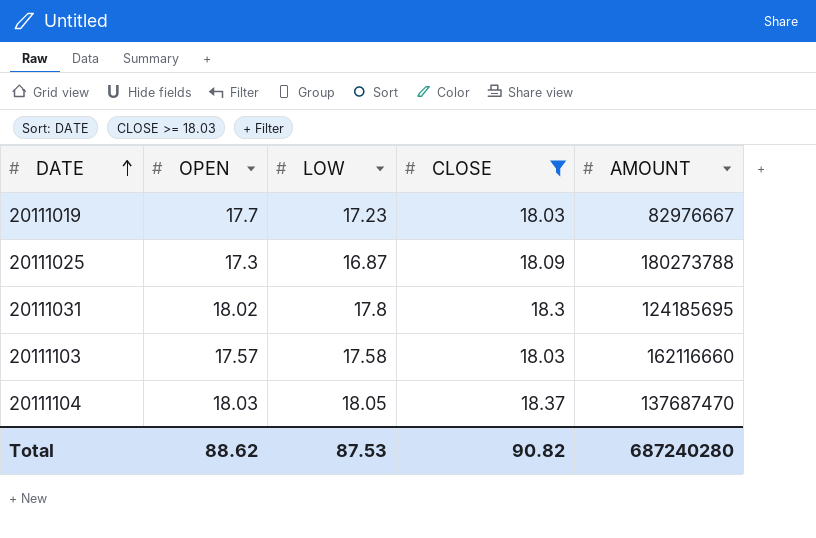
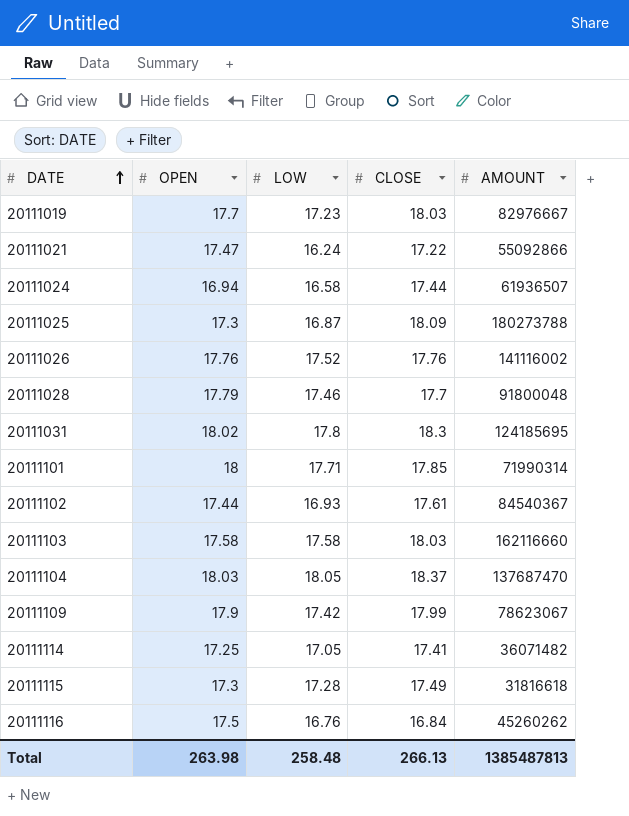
filter: CLOSE >= 18.03 -> none
20111103 | OPEN: 17.57 -> 17.58
Total | OPEN: 88.62 -> 263.98
Total | LOW: 87.53 -> 258.48
Total | CLOSE: 90.82 -> 266.13
Total | AMOUNT: 687240280 -> 1385487813

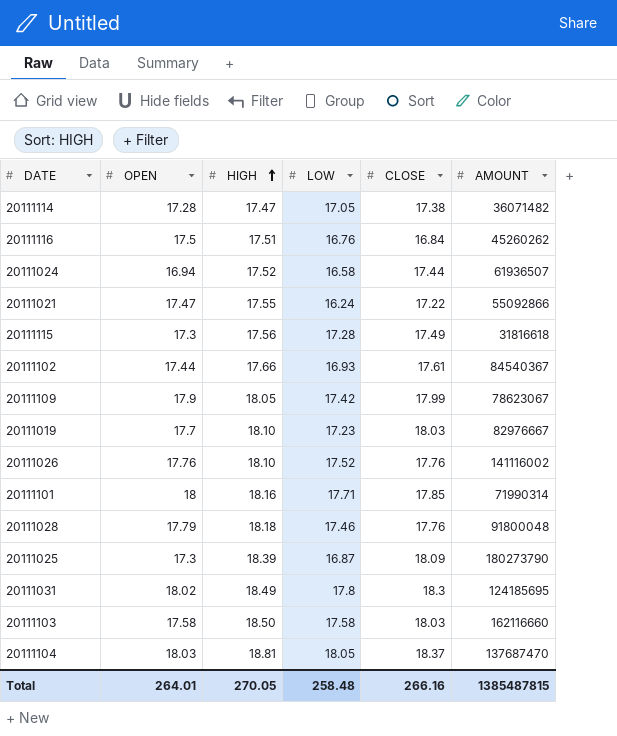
row order: DATE ascending -> HIGH ascending
column HIGH | position: none -> 3
20111114 | OPEN: 17.25 -> 17.28
20111114 | CLOSE: 17.41 -> 17.38
20111028 | CLOSE: 17.7 -> 17.76
20111025 | AMOUNT: 180273788 -> 180273790
Total | OPEN: 263.98 -> 264.01
Total | CLOSE: 266.13 -> 266.16
Total | AMOUNT: 1385487813 -> 1385487815

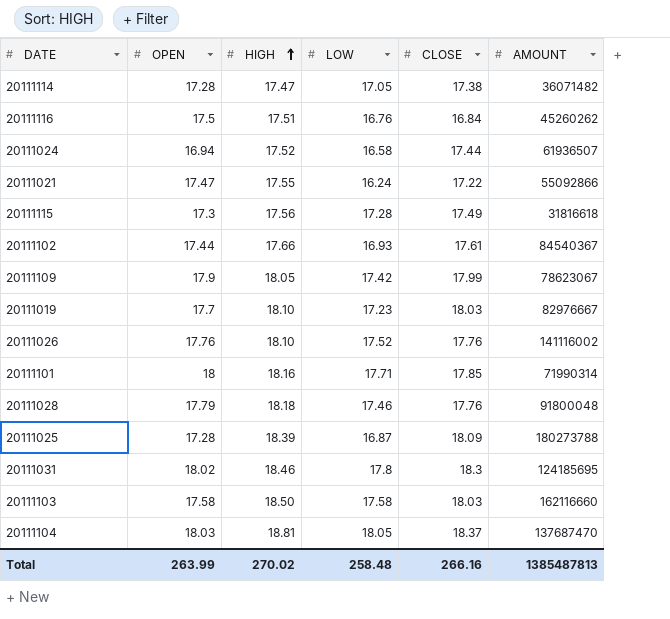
20111025 | OPEN: 17.3 -> 17.28
20111025 | AMOUNT: 180273790 -> 180273788
20111031 | HIGH: 18.49 -> 18.46
Total | OPEN: 264.01 -> 263.99
Total | HIGH: 270.05 -> 270.02
Total | AMOUNT: 1385487815 -> 1385487813

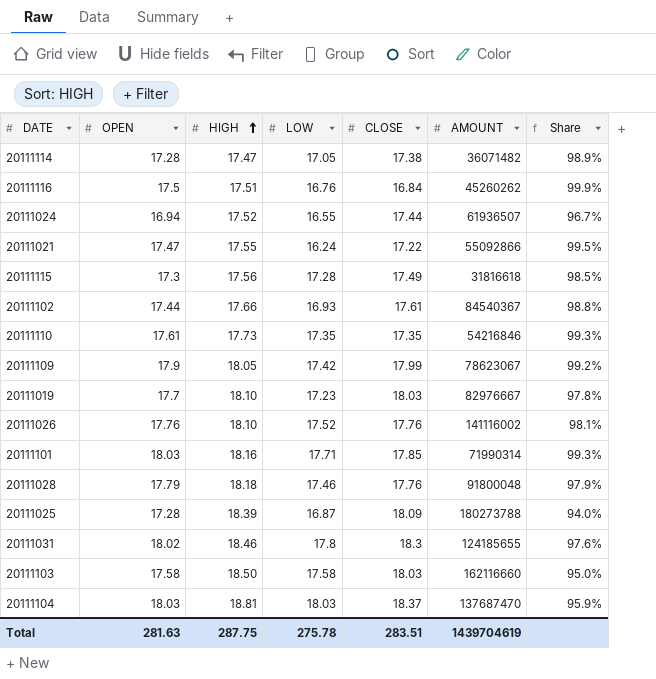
column Share | formula: none -> [OPEN] / [HIGH]
20111024 | LOW: 16.58 -> 16.55
row 20111110: none -> 17.61 | 17.73 | 17.35 | 17.35 | 54216846 | 99.3%
20111101 | OPEN: 18 -> 18.03
20111031 | AMOUNT: 124185695 -> 124185655
20111104 | LOW: 18.05 -> 18.03
Total | OPEN: 263.99 -> 281.63
Total | HIGH: 270.02 -> 287.75
Total | LOW: 258.48 -> 275.78
Total | CLOSE: 266.16 -> 283.51
Total | AMOUNT: 1385487813 -> 1439704619

